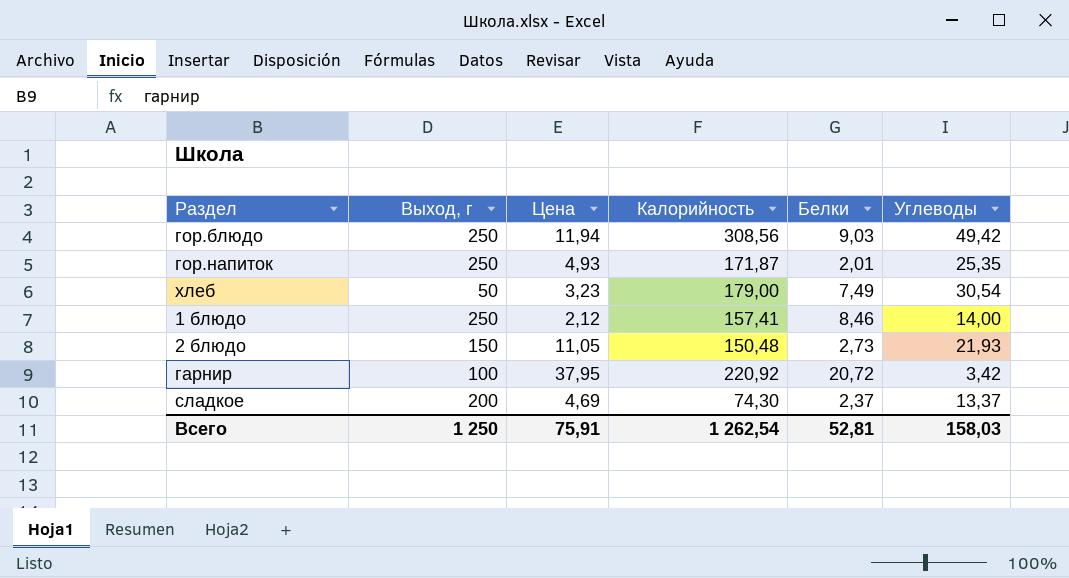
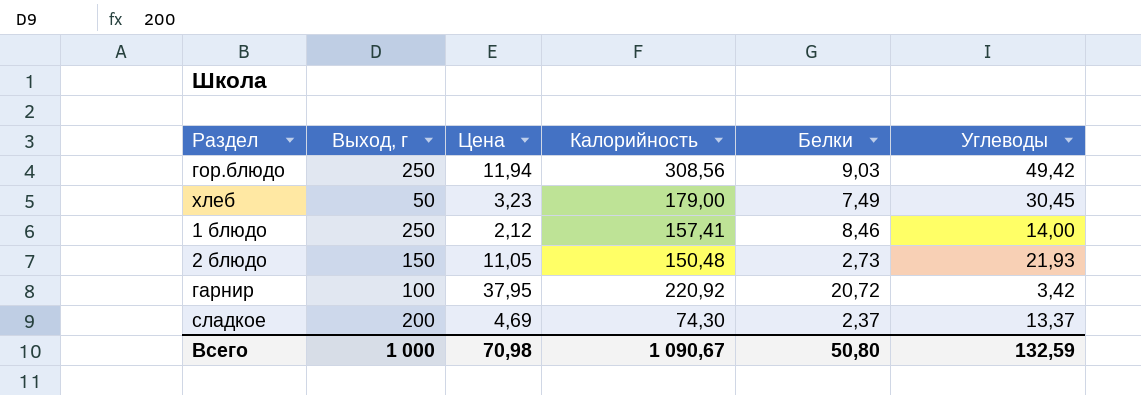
row гор.напиток: 250 | 4,93 | 171,87 | 2,01 | 25,35 -> none
хлеб | Углеводы: 30,54 -> 30,45
Всего | Выход, г: 1 250 -> 1 000
Всего | Цена: 75,91 -> 70,98
Всего | Калорийность: 1 262,54 -> 1 090,67
Всего | Белки: 52,81 -> 50,80
Всего | Углеводы: 158,03 -> 132,59

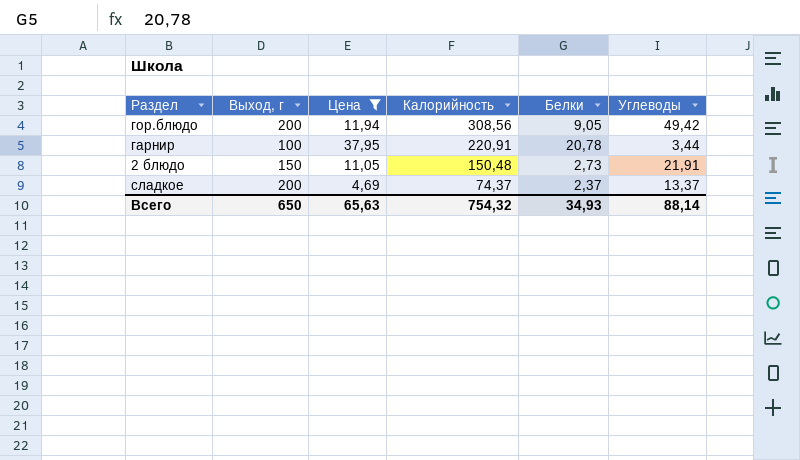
filter: none -> Цена >= 4,69
row order: none -> Калорийность descending
гор.блюдо | Выход, г: 250 -> 200
гор.блюдо | Белки: 9,03 -> 9,05
гарнир | Калорийность: 220,92 -> 220,91
гарнир | Белки: 20,72 -> 20,78
гарнир | Углеводы: 3,42 -> 3,44
2 блюдо | Углеводы: 21,93 -> 21,91
сладкое | Калорийность: 74,30 -> 74,37
Всего | Выход, г: 1 000 -> 650
Всего | Цена: 70,98 -> 65,63
Всего | Калорийность: 1 090,67 -> 754,32
Всего | Белки: 50,80 -> 34,93
Всего | Углеводы: 132,59 -> 88,14

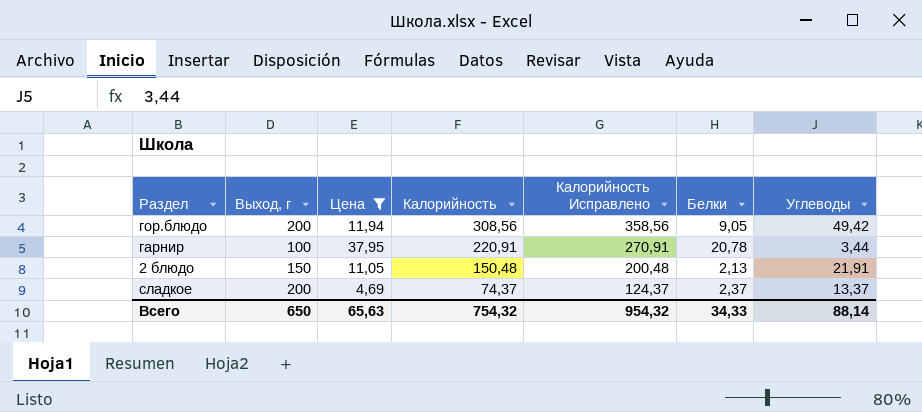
column Калорийность Исправлено | formula: none -> [Калорийность] + 50
2 блюдо | Белки: 2,73 -> 2,13
Всего | Белки: 34,93 -> 34,33

